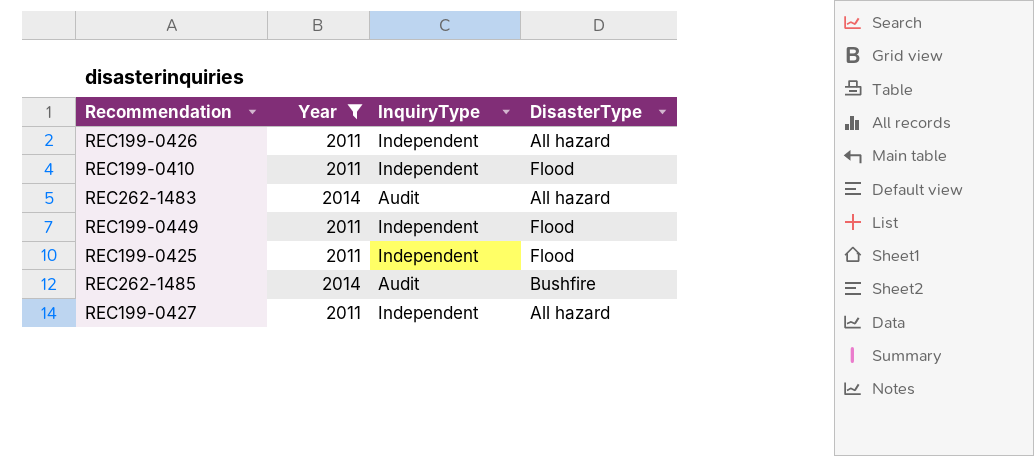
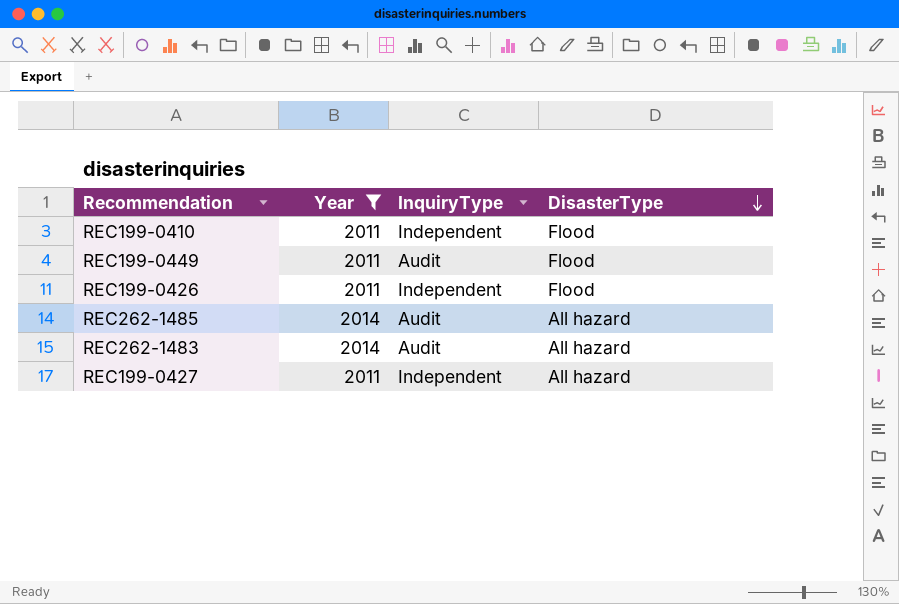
row order: none -> DisasterType descending
row REC199-0425: 2011 | Independent | Flood -> none
REC199-0449 | InquiryType: Independent -> Audit
REC199-0426 | DisasterType: All hazard -> Flood
REC262-1485 | DisasterType: Bushfire -> All hazard

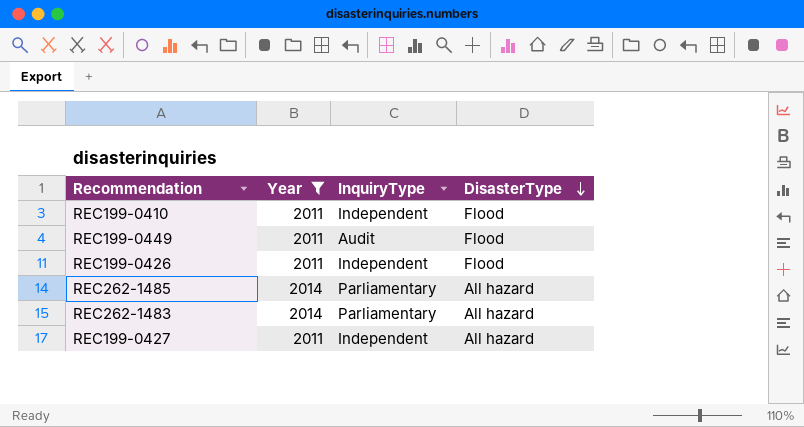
REC262-1485 | InquiryType: Audit -> Parliamentary
REC262-1483 | InquiryType: Audit -> Parliamentary

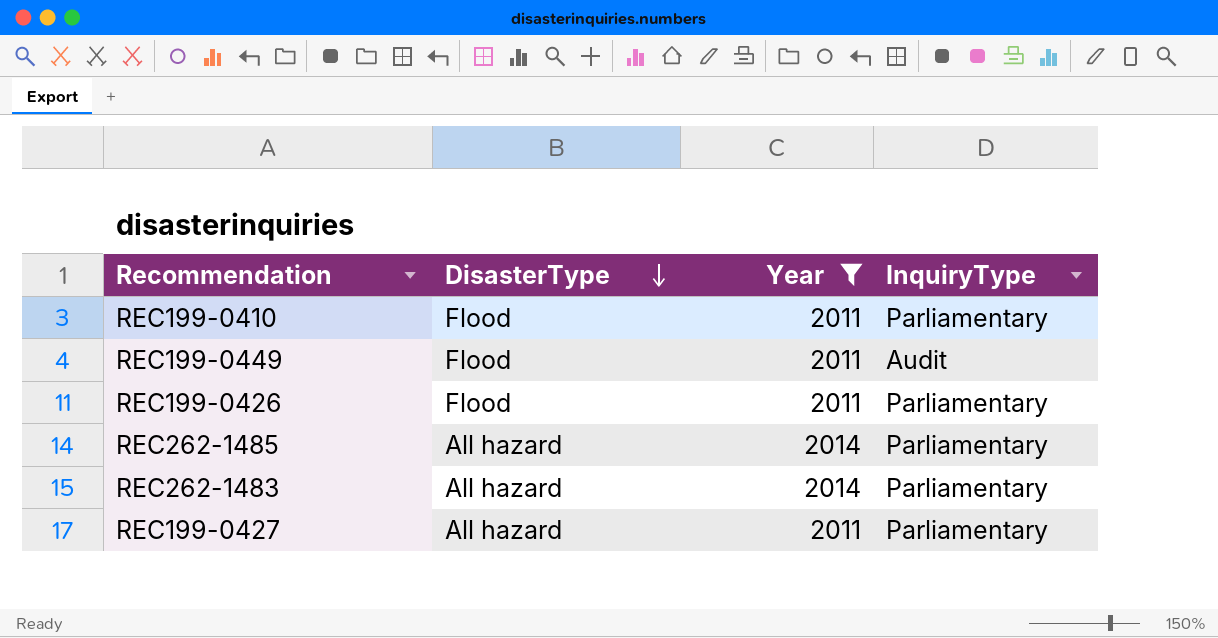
column DisasterType | position: 4 -> 2
REC199-0410 | InquiryType: Independent -> Parliamentary
REC199-0426 | InquiryType: Independent -> Parliamentary
REC199-0427 | InquiryType: Independent -> Parliamentary

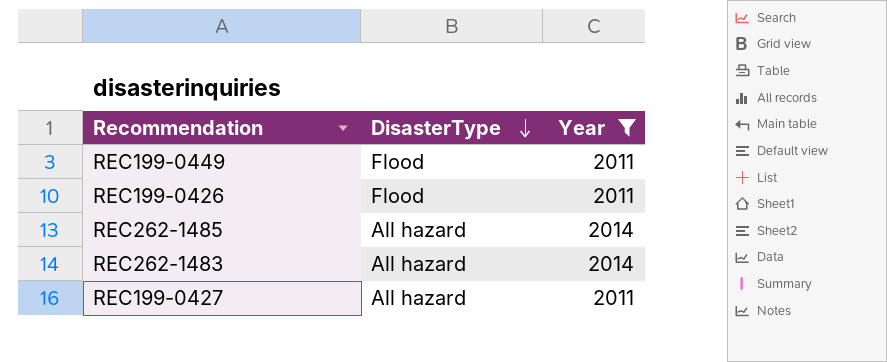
column InquiryType | position: 4 -> none
row REC199-0410: Flood | 2011 | Parliamentary -> none

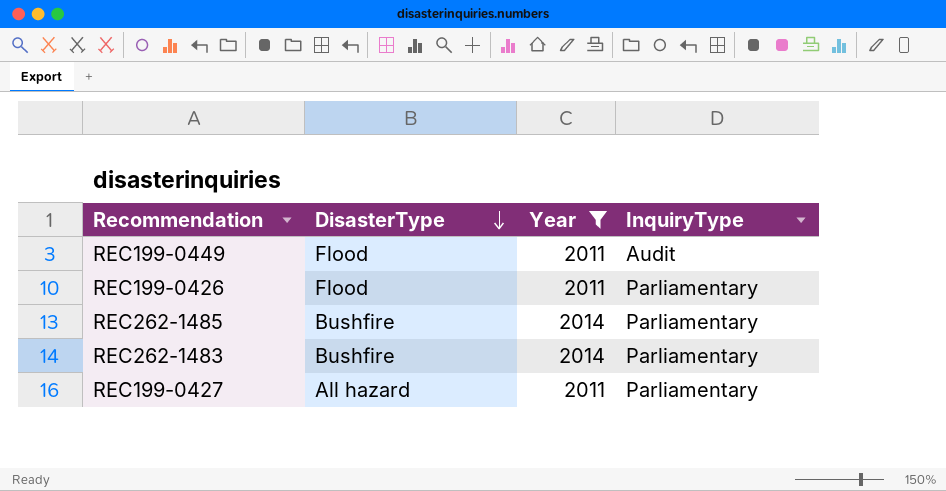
column InquiryType | position: none -> 4
REC262-1485 | DisasterType: All hazard -> Bushfire
REC262-1483 | DisasterType: All hazard -> Bushfire

